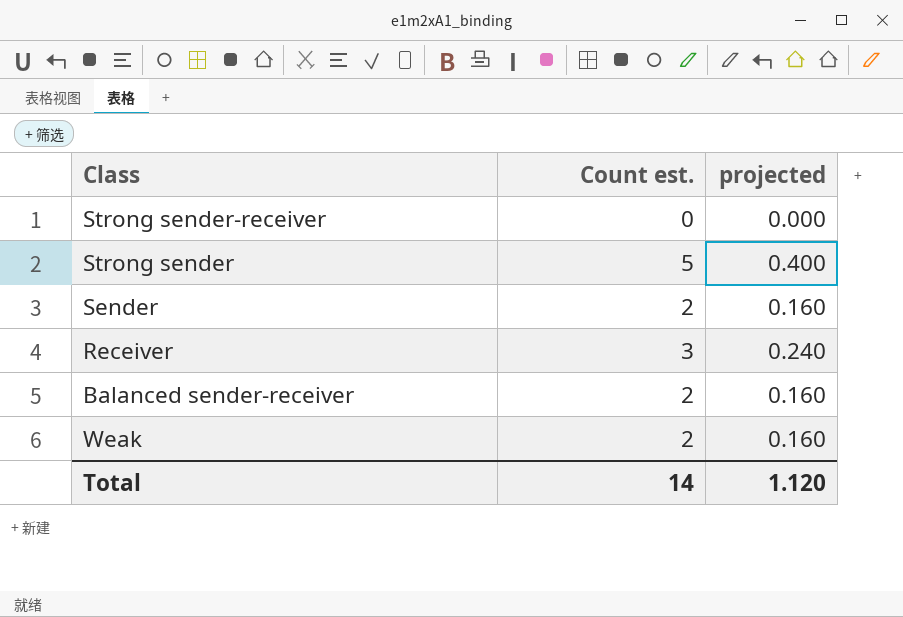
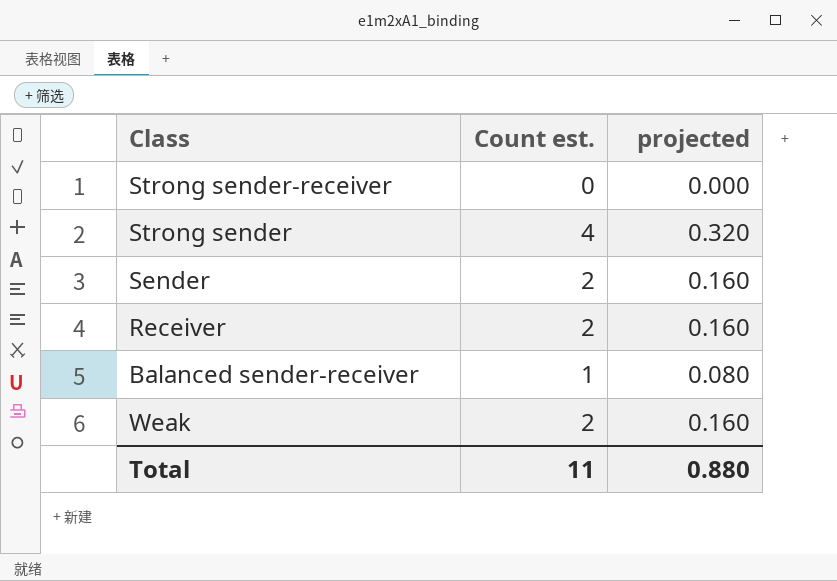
Strong sender | Count est.: 5 -> 4
Strong sender | projected: 0.400 -> 0.320
Receiver | Count est.: 3 -> 2
Receiver | projected: 0.240 -> 0.160
Balanced sender-receiver | Count est.: 2 -> 1
Balanced sender-receiver | projected: 0.160 -> 0.080
Total | Count est.: 14 -> 11
Total | projected: 1.120 -> 0.880

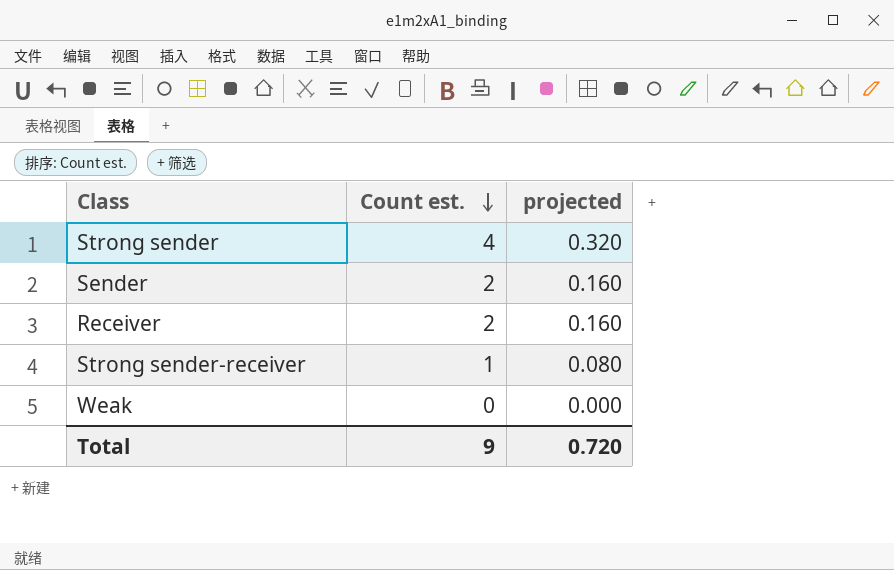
row order: none -> Count est. descending
row Balanced sender-receiver: 1 | 0.080 -> none
Strong sender-receiver | Count est.: 0 -> 1
Strong sender-receiver | projected: 0.000 -> 0.080
Weak | Count est.: 2 -> 0
Weak | projected: 0.160 -> 0.000
Total | Count est.: 11 -> 9
Total | projected: 0.880 -> 0.720

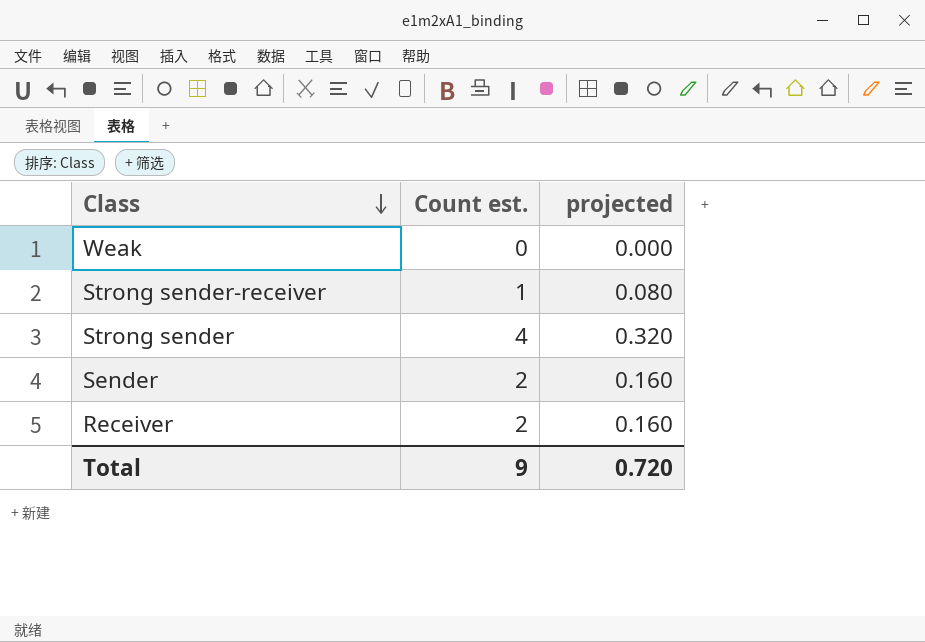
row order: Count est. descending -> Class descending

